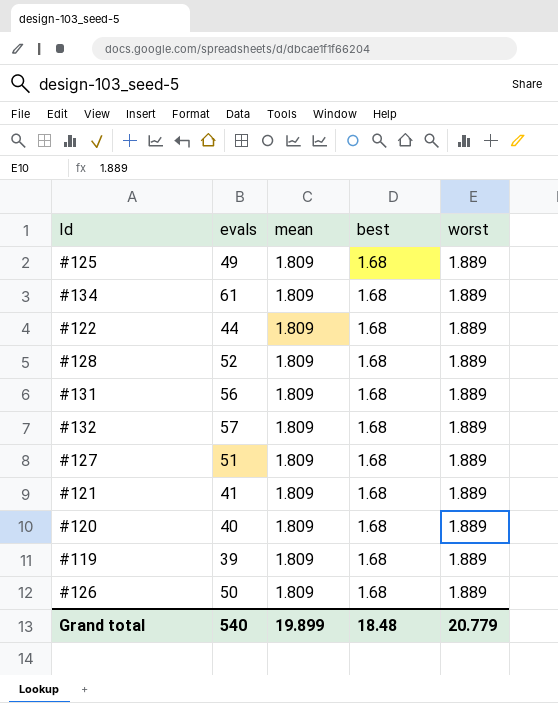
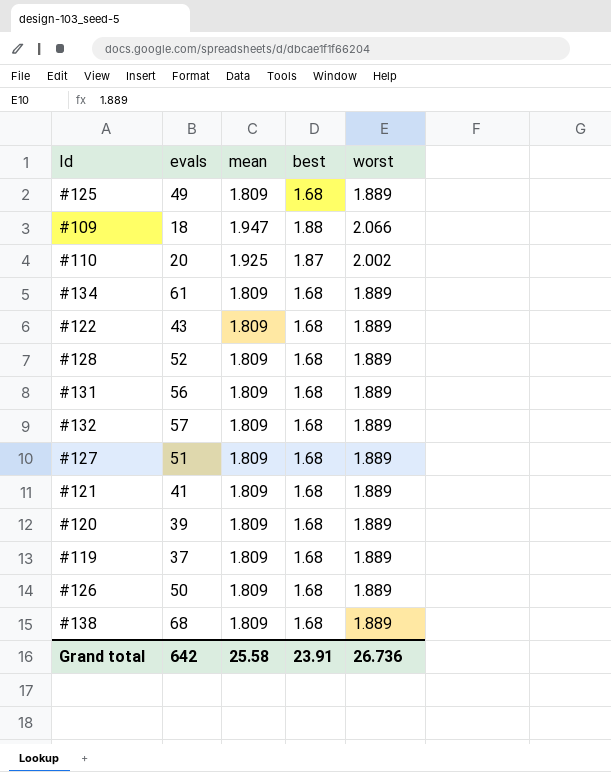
row #109: none -> 18 | 1.947 | 1.88 | 2.066
row #110: none -> 20 | 1.925 | 1.87 | 2.002
#122 | evals: 44 -> 43
#120 | evals: 40 -> 39
#119 | evals: 39 -> 37
row #138: none -> 68 | 1.809 | 1.68 | 1.889
Grand total | evals: 540 -> 642
Grand total | mean: 19.899 -> 25.58
Grand total | best: 18.48 -> 23.91
Grand total | worst: 20.779 -> 26.736

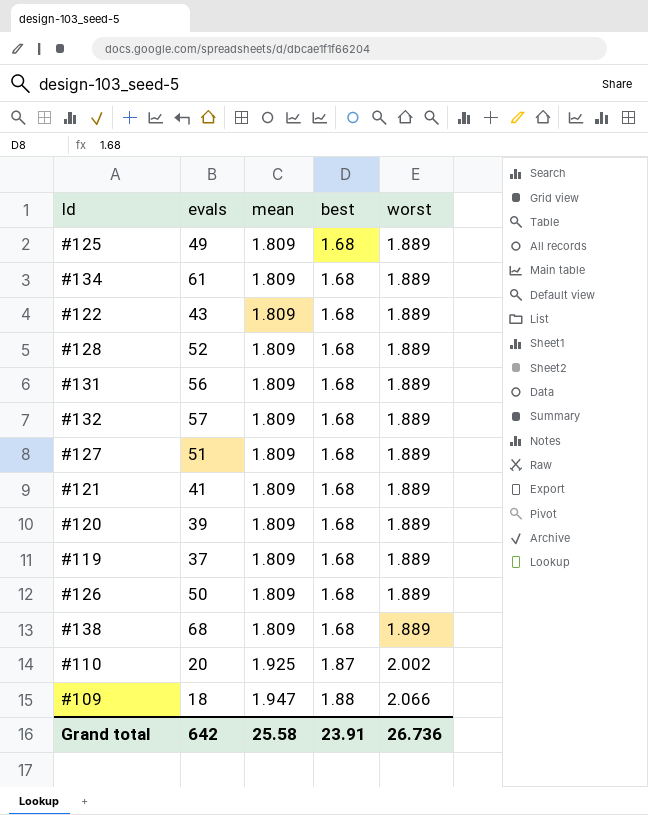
row order: none -> mean ascending

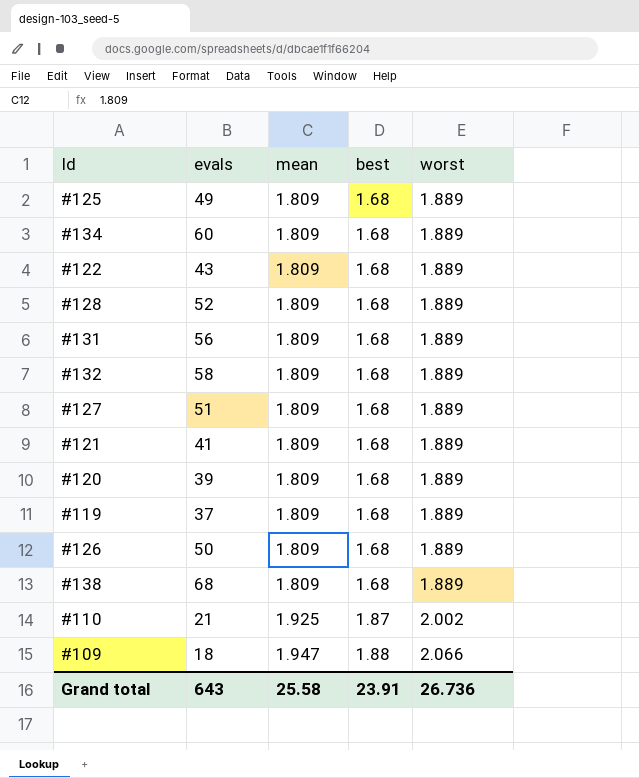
#134 | evals: 61 -> 60
#132 | evals: 57 -> 58
#110 | evals: 20 -> 21
Grand total | evals: 642 -> 643

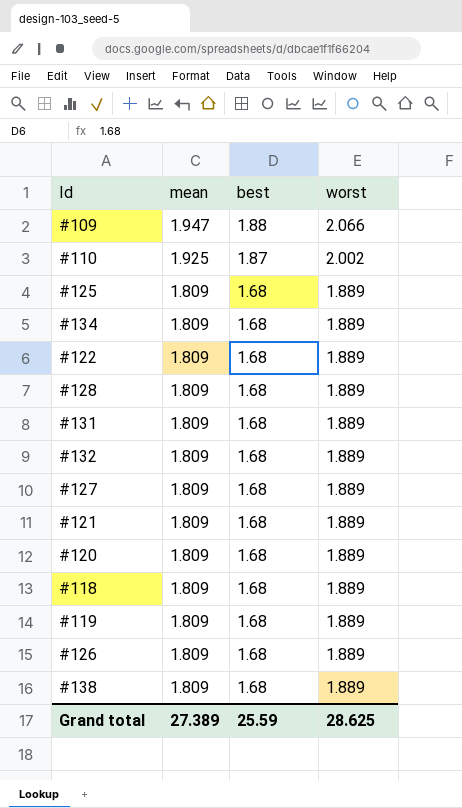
row order: mean ascending -> mean descending
column evals | position: 2 -> none
row #118: none -> 1.809 | 1.68 | 1.889
Grand total | mean: 25.58 -> 27.389
Grand total | best: 23.91 -> 25.59
Grand total | worst: 26.736 -> 28.625

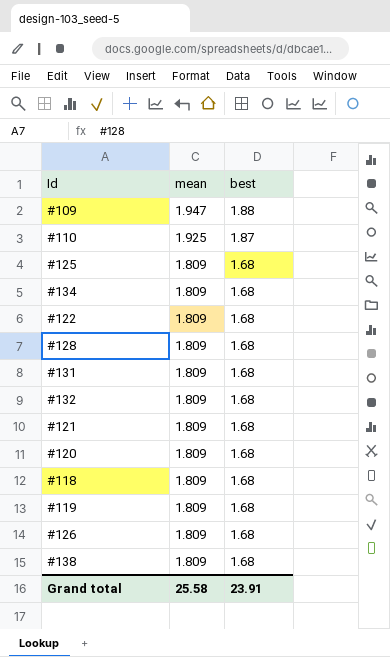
column worst | position: 4 -> none
row #127: 1.809 | 1.68 | 1.889 -> none
Grand total | mean: 27.389 -> 25.58
Grand total | best: 25.59 -> 23.91

